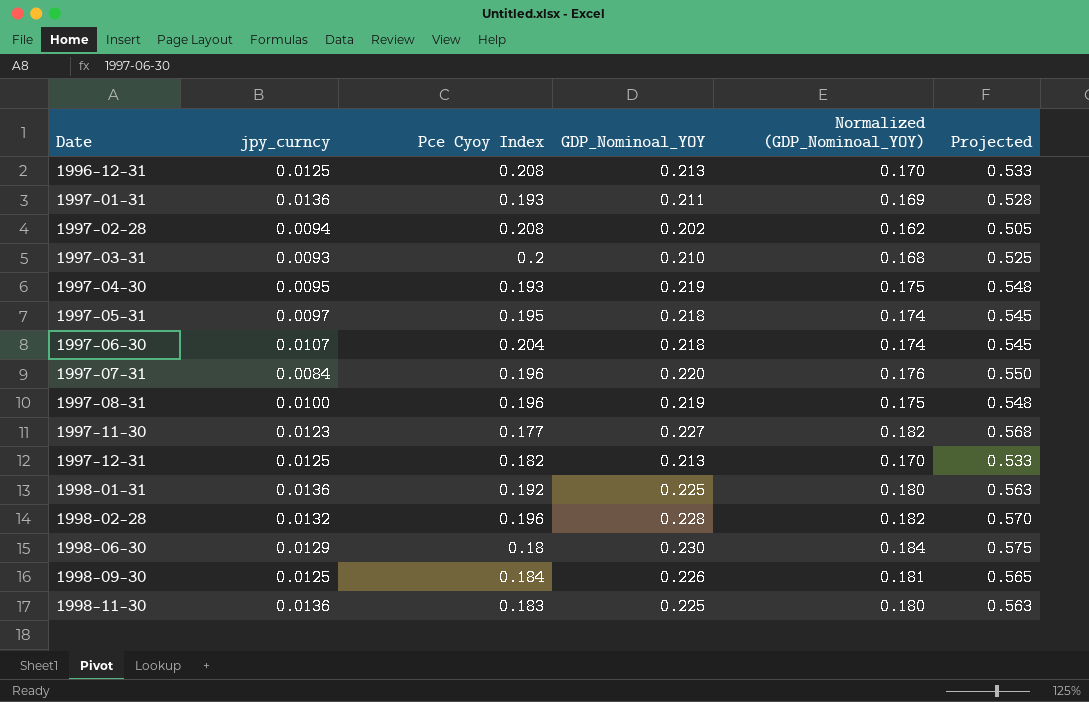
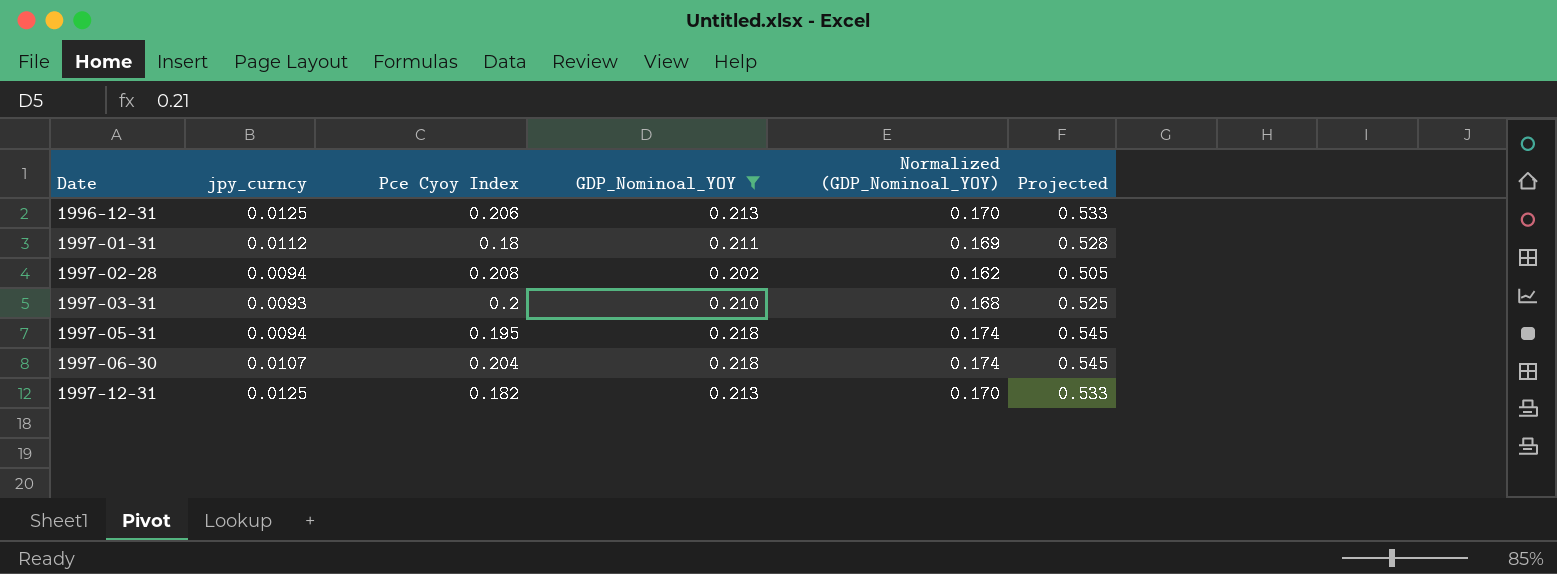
filter: none -> GDP_Nominoal_YOY <= 0.218
1996-12-31 | Pce Cyoy Index: 0.208 -> 0.206
1997-01-31 | jpy_curncy: 0.0136 -> 0.0112
1997-01-31 | Pce Cyoy Index: 0.193 -> 0.18
1997-05-31 | jpy_curncy: 0.0097 -> 0.0094

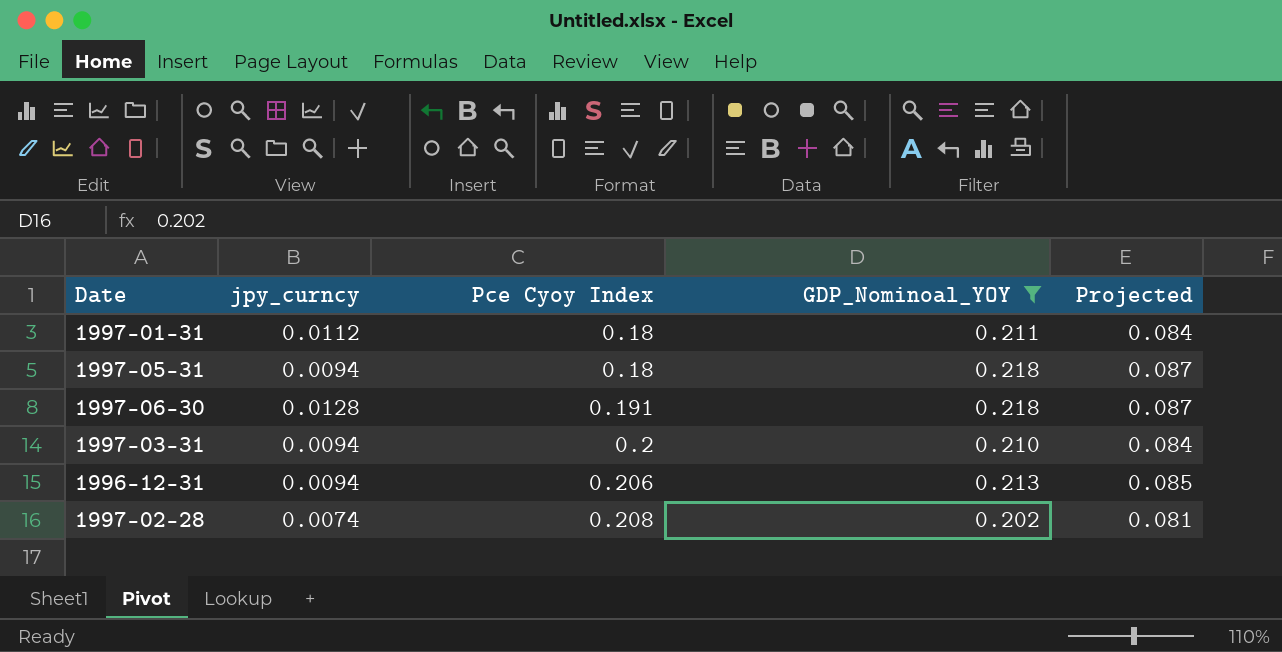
row order: Date ascending -> Pce Cyoy Index ascending
column Normalized (GDP_Nominoal_YOY) | formula: [GDP_Nominoal_YOY] * 0.8 -> none
column Projected | formula: [GDP_Nominoal_YOY] * 2.5 -> [GDP_Nominoal_YOY] * 0.4
row 1997-12-31: 0.0125 | 0.182 | 0.213 | 0.170 | 0.533 -> none
1997-05-31 | Pce Cyoy Index: 0.195 -> 0.18
1997-06-30 | jpy_curncy: 0.0107 -> 0.0128
1997-06-30 | Pce Cyoy Index: 0.204 -> 0.191
1997-03-31 | jpy_curncy: 0.0093 -> 0.0094
1996-12-31 | jpy_curncy: 0.0125 -> 0.0094
1997-02-28 | jpy_curncy: 0.0094 -> 0.0074

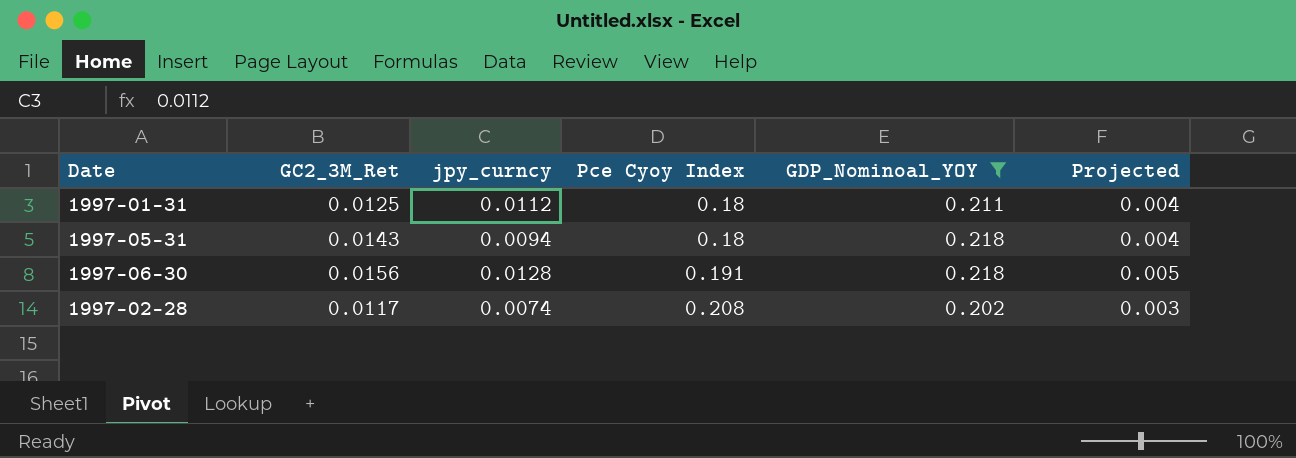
column GC2_3M_Ret | position: none -> 2
column Projected | formula: [GDP_Nominoal_YOY] * 0.4 -> [jpy_curncy] * 0.4
row 1997-03-31: 0.0094 | 0.2 | 0.210 | 0.084 -> none
row 1996-12-31: 0.0094 | 0.206 | 0.213 | 0.085 -> none

